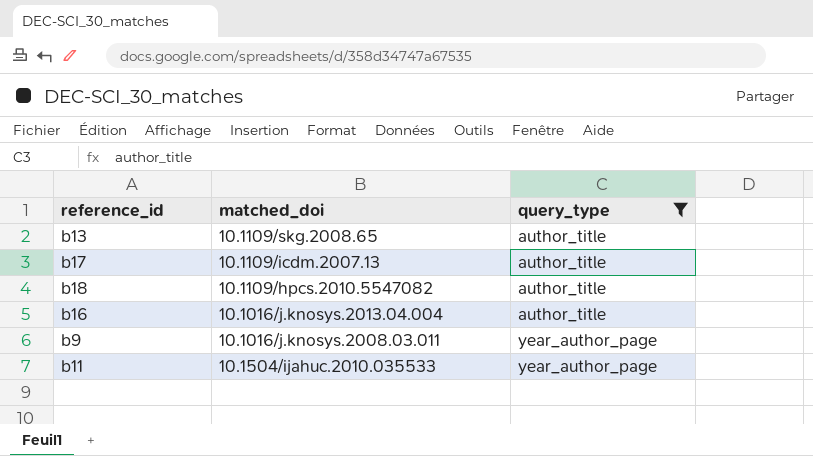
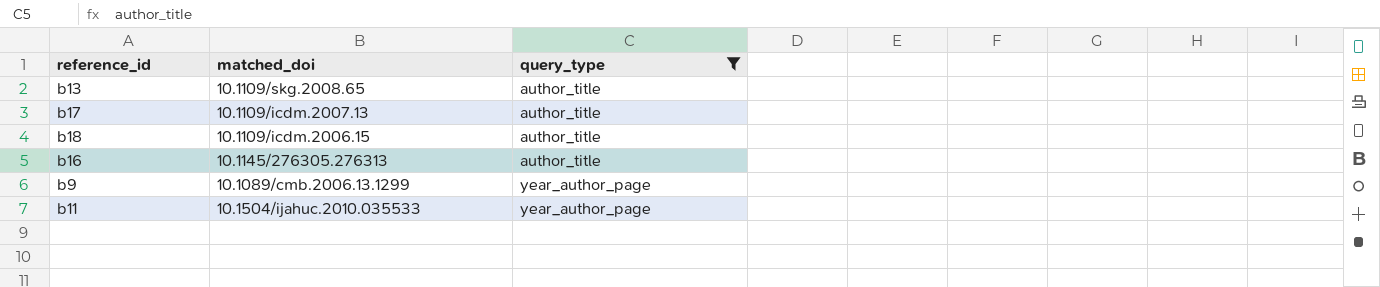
b18 | matched_doi: 10.1109/hpcs.2010.5547082 -> 10.1109/icdm.2006.15
b16 | matched_doi: 10.1016/j.knosys.2013.04.004 -> 10.1145/276305.276313
b9 | matched_doi: 10.1016/j.knosys.2008.03.011 -> 10.1089/cmb.2006.13.1299

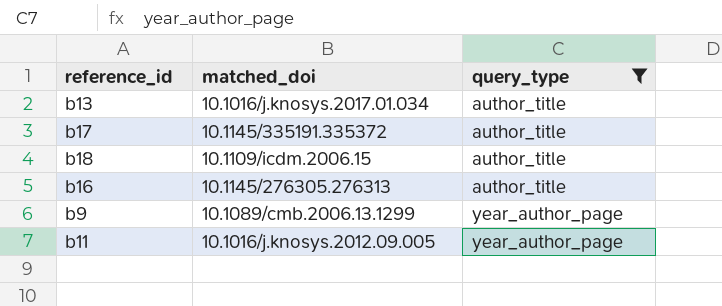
b13 | matched_doi: 10.1109/skg.2008.65 -> 10.1016/j.knosys.2017.01.034
b17 | matched_doi: 10.1109/icdm.2007.13 -> 10.1145/335191.335372
b11 | matched_doi: 10.1504/ijahuc.2010.035533 -> 10.1016/j.knosys.2012.09.005

